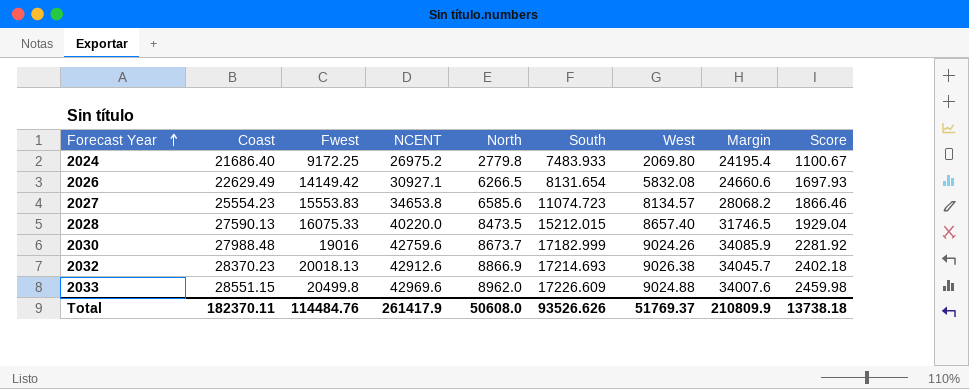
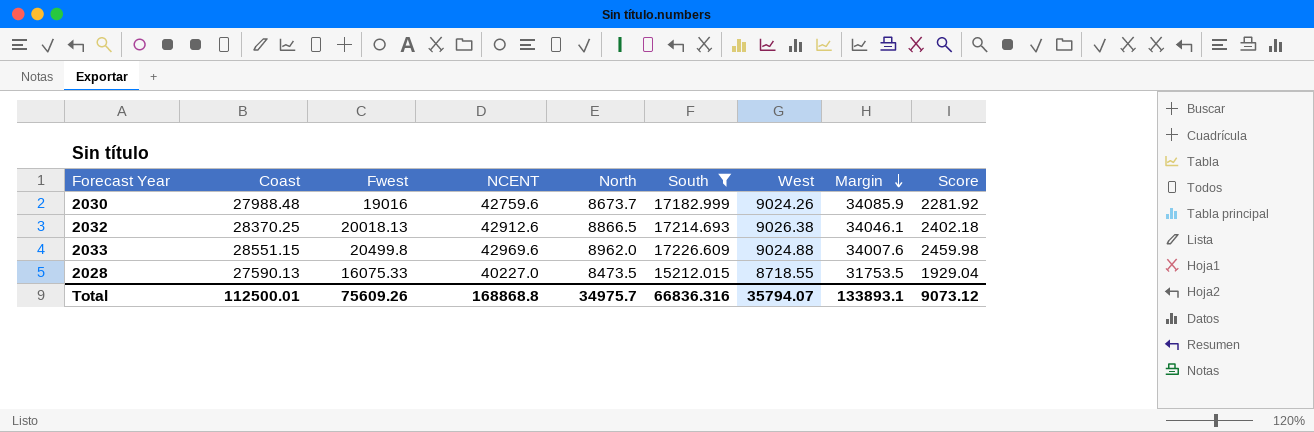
filter: none -> South >= 15212.015
row order: Forecast Year ascending -> Margin descending
2032 | Coast: 28370.23 -> 28370.25
2032 | North: 8866.9 -> 8866.5
2032 | Margin: 34045.7 -> 34046.1
2028 | NCENT: 40220.0 -> 40227.0
2028 | West: 8657.40 -> 8718.55
2028 | Margin: 31746.5 -> 31753.5
Total | Coast: 182370.11 -> 112500.01
Total | Fwest: 114484.76 -> 75609.26
Total | NCENT: 261417.9 -> 168868.8
Total | North: 50608.0 -> 34975.7
Total | South: 93526.626 -> 66836.316
Total | West: 51769.37 -> 35794.07
Total | Margin: 210809.9 -> 133893.1
Total | Score: 13738.18 -> 9073.12

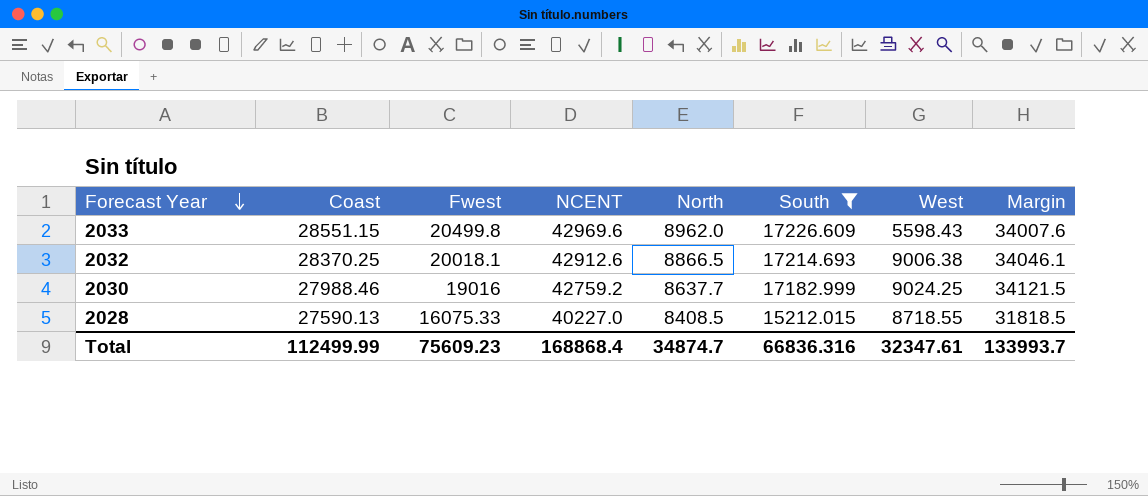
row order: Margin descending -> Forecast Year descending
column Score | formula: [Fwest] * 0.12 -> none
2033 | West: 9024.88 -> 5598.43
2032 | Fwest: 20018.13 -> 20018.1
2032 | West: 9026.38 -> 9006.38
2030 | Coast: 27988.48 -> 27988.46
2030 | NCENT: 42759.6 -> 42759.2
2030 | North: 8673.7 -> 8637.7
2030 | West: 9024.26 -> 9024.25
2030 | Margin: 34085.9 -> 34121.5
2028 | North: 8473.5 -> 8408.5
2028 | Margin: 31753.5 -> 31818.5
Total | Coast: 112500.01 -> 112499.99
Total | Fwest: 75609.26 -> 75609.23
Total | NCENT: 168868.8 -> 168868.4
Total | North: 34975.7 -> 34874.7
Total | West: 35794.07 -> 32347.61
Total | Margin: 133893.1 -> 133993.7

